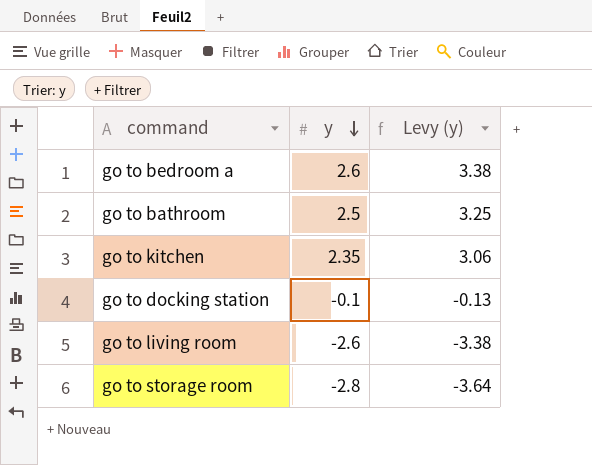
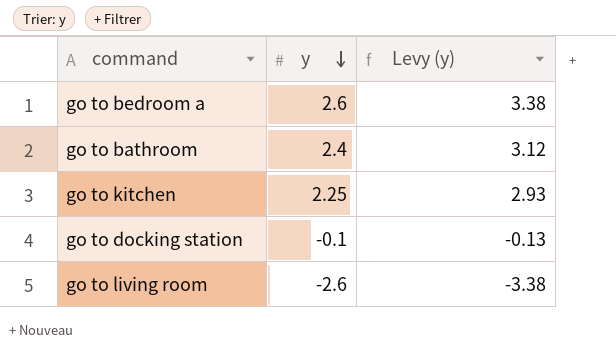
row go to storage room: -2.8 | -3.64 -> none
go to bathroom | y: 2.5 -> 2.4
go to bathroom | Levy (y): 3.25 -> 3.12
go to kitchen | y: 2.35 -> 2.25
go to kitchen | Levy (y): 3.06 -> 2.93

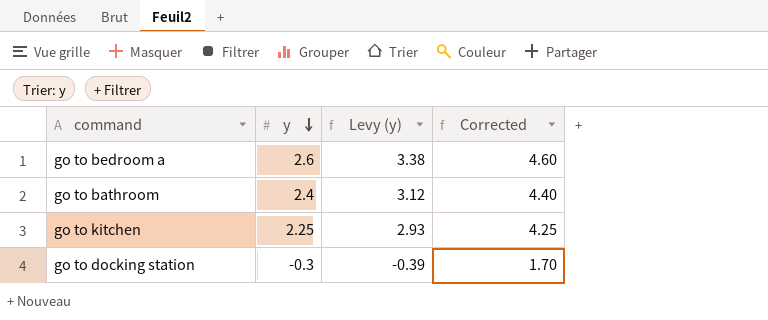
column Corrected | formula: none -> [y] + 2
row go to living room: -2.6 | -3.38 -> none
go to docking station | y: -0.1 -> -0.3
go to docking station | Levy (y): -0.13 -> -0.39

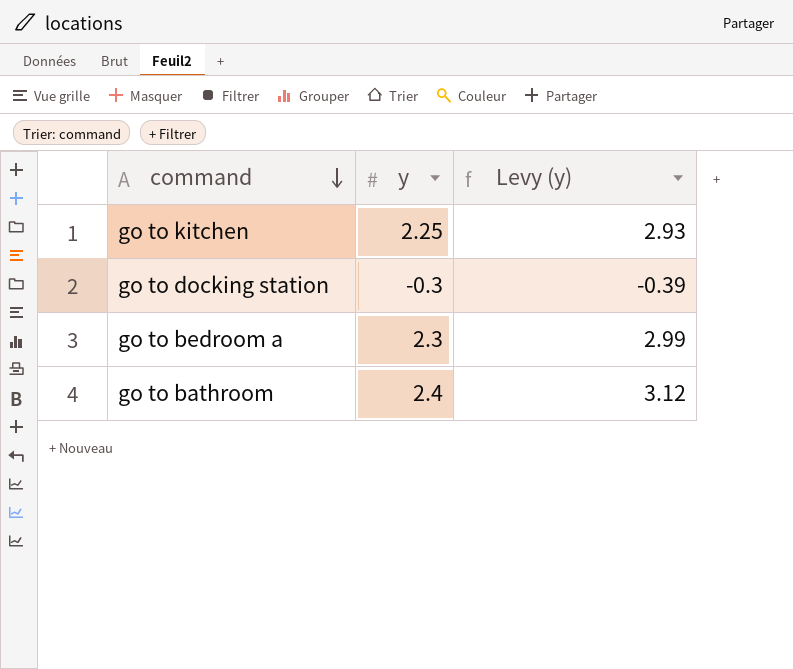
row order: y descending -> command descending
column Corrected | formula: [y] + 2 -> none
go to bedroom a | y: 2.6 -> 2.3
go to bedroom a | Levy (y): 3.38 -> 2.99

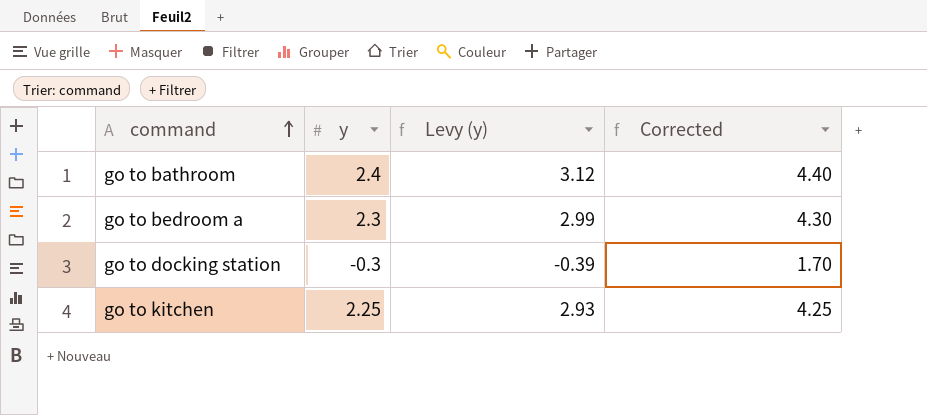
row order: command descending -> command ascending
column Corrected | formula: none -> [y] + 2

